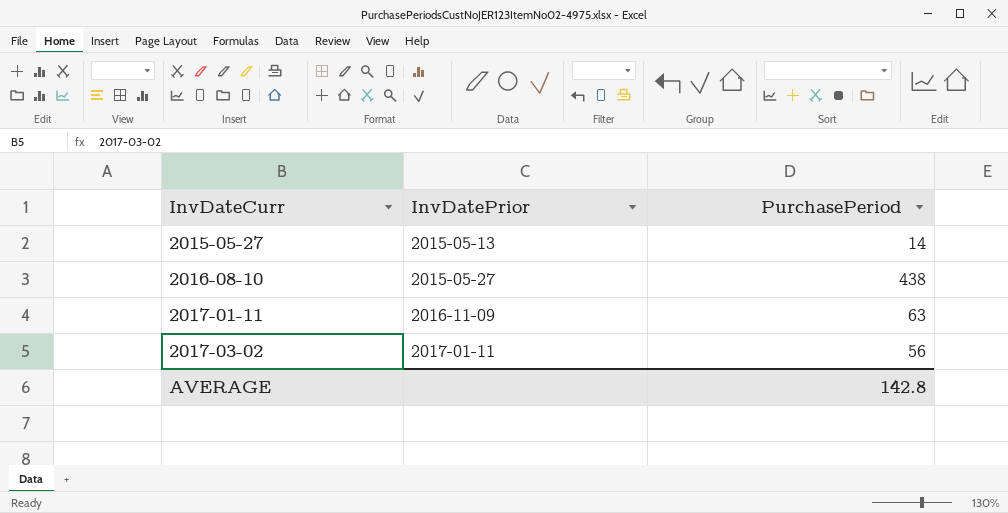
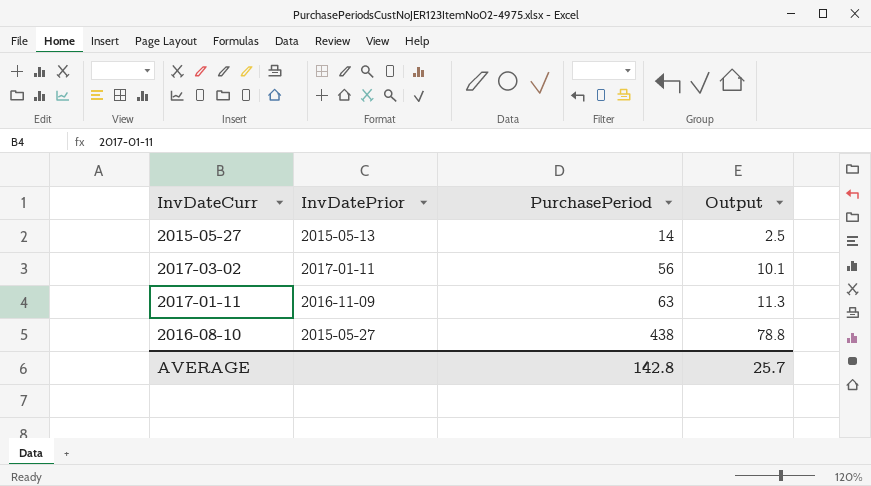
row order: InvDateCurr ascending -> PurchasePeriod ascending
column Output | formula: none -> [PurchasePeriod] * 0.18

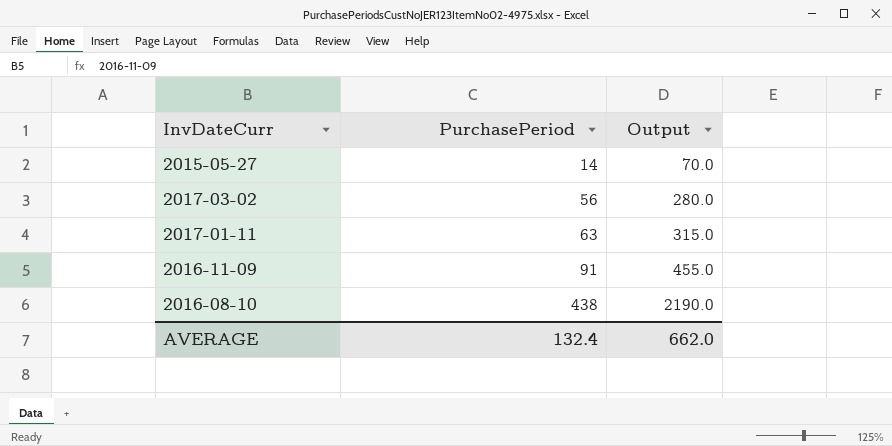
column InvDatePrior | position: 2 -> none
column Output | formula: [PurchasePeriod] * 0.18 -> [PurchasePeriod] * 5
row 2016-11-09: none -> 91 | 455.0
AVERAGE | PurchasePeriod: 142.8 -> 132.4
AVERAGE | Output: 25.7 -> 662.0

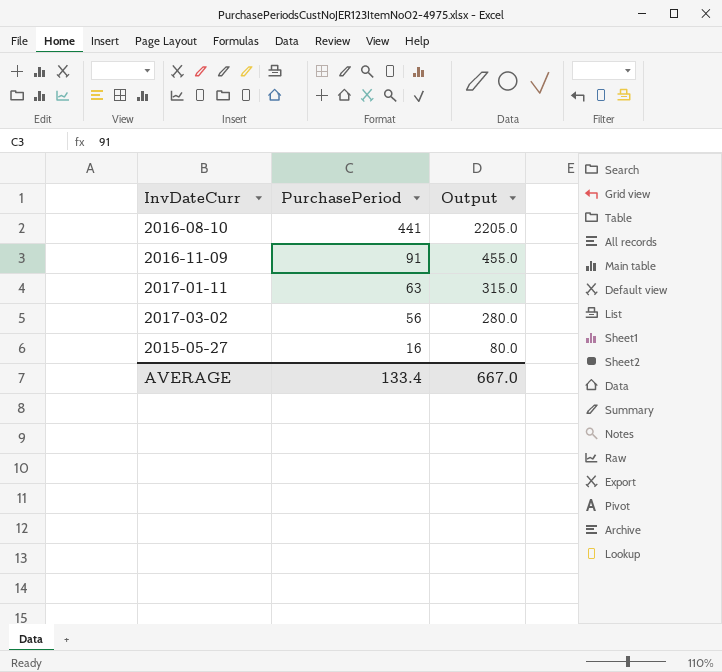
row order: PurchasePeriod ascending -> PurchasePeriod descending
2016-08-10 | PurchasePeriod: 438 -> 441
2016-08-10 | Output: 2190.0 -> 2205.0
2015-05-27 | PurchasePeriod: 14 -> 16
2015-05-27 | Output: 70.0 -> 80.0
AVERAGE | PurchasePeriod: 132.4 -> 133.4
AVERAGE | Output: 662.0 -> 667.0

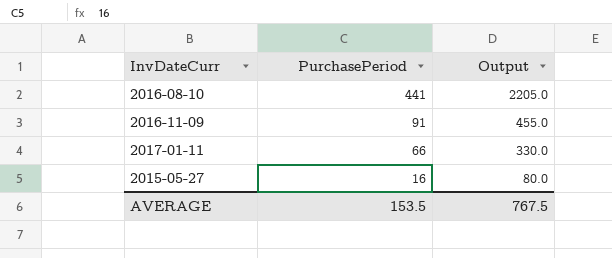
row 2017-03-02: 56 | 280.0 -> none
2017-01-11 | PurchasePeriod: 63 -> 66
2017-01-11 | Output: 315.0 -> 330.0
AVERAGE | PurchasePeriod: 133.4 -> 153.5
AVERAGE | Output: 667.0 -> 767.5

